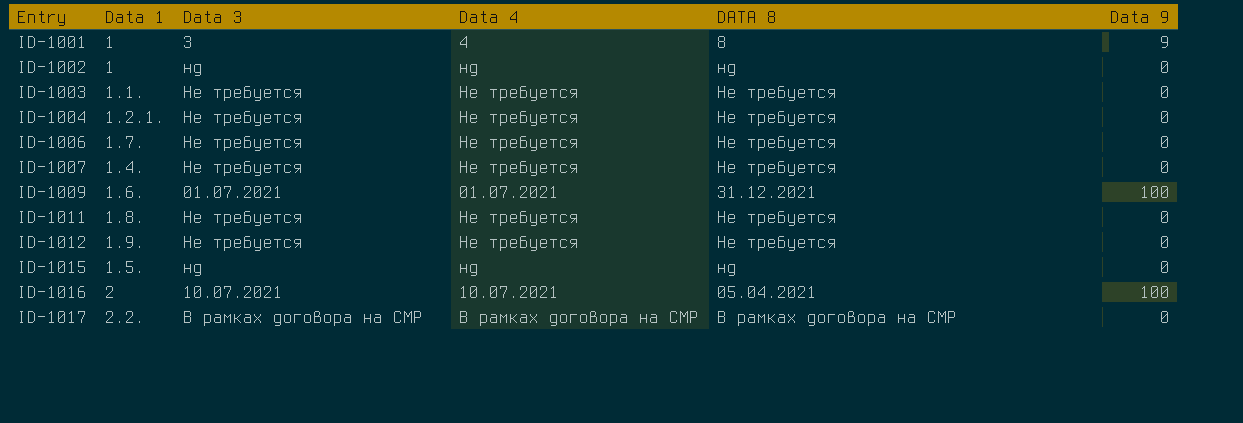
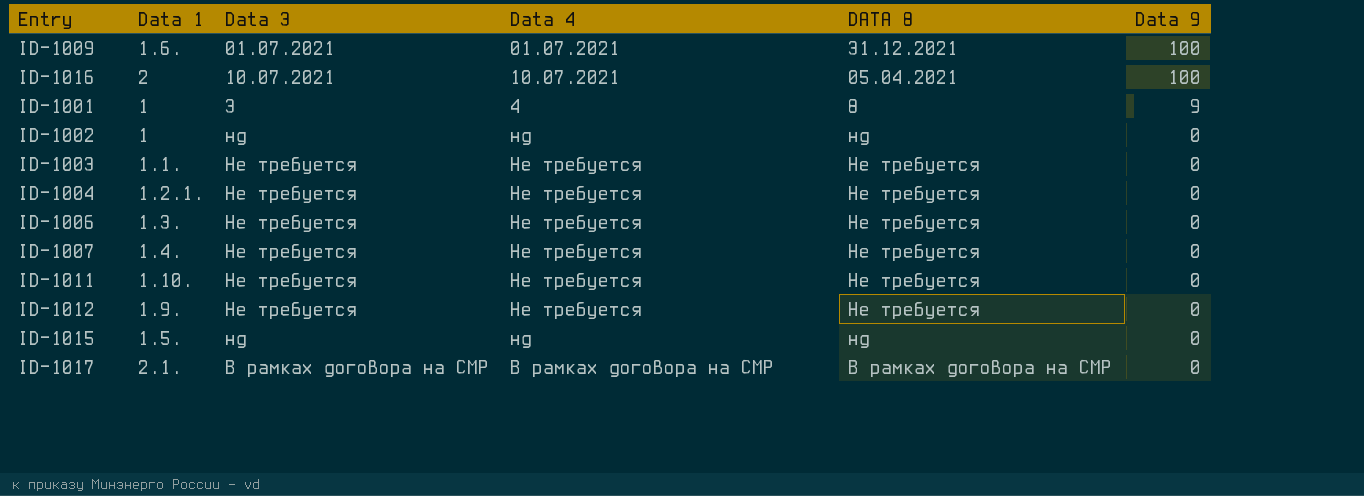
row order: Entry ascending -> Data 9 descending
ID-1006 | Data 1: 1.7. -> 1.3.
ID-1011 | Data 1: 1.8. -> 1.10.
ID-1017 | Data 1: 2.2. -> 2.1.

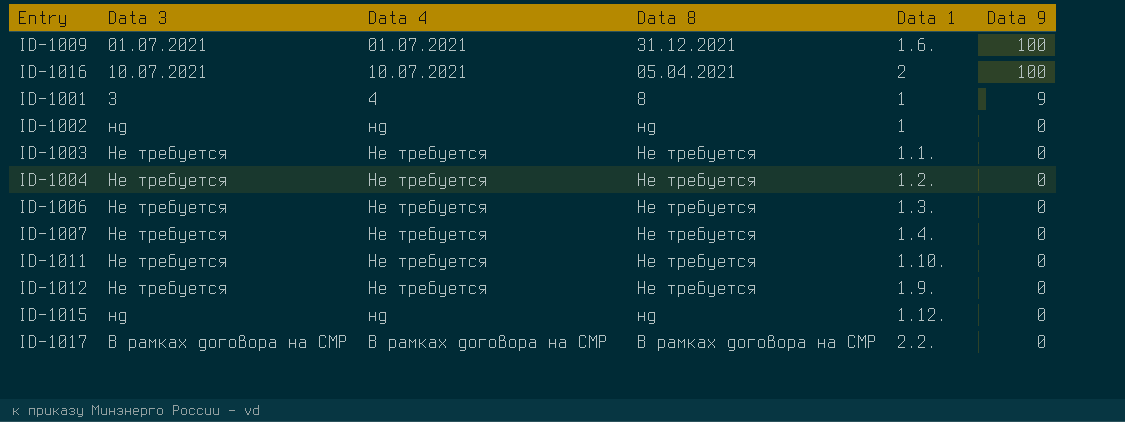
column name: DATA 8 -> Data 8
column Data 1 | position: 2 -> 5
ID-1004 | Data 1: 1.2.1. -> 1.2.
ID-1015 | Data 1: 1.5. -> 1.12.
ID-1017 | Data 1: 2.1. -> 2.2.

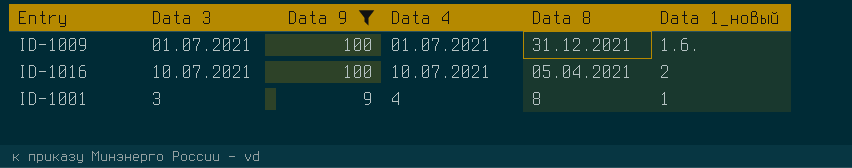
filter: none -> Data 9 != 0
column Data 9 | position: 6 -> 3
column name: Data 1 -> Data 1_новый

